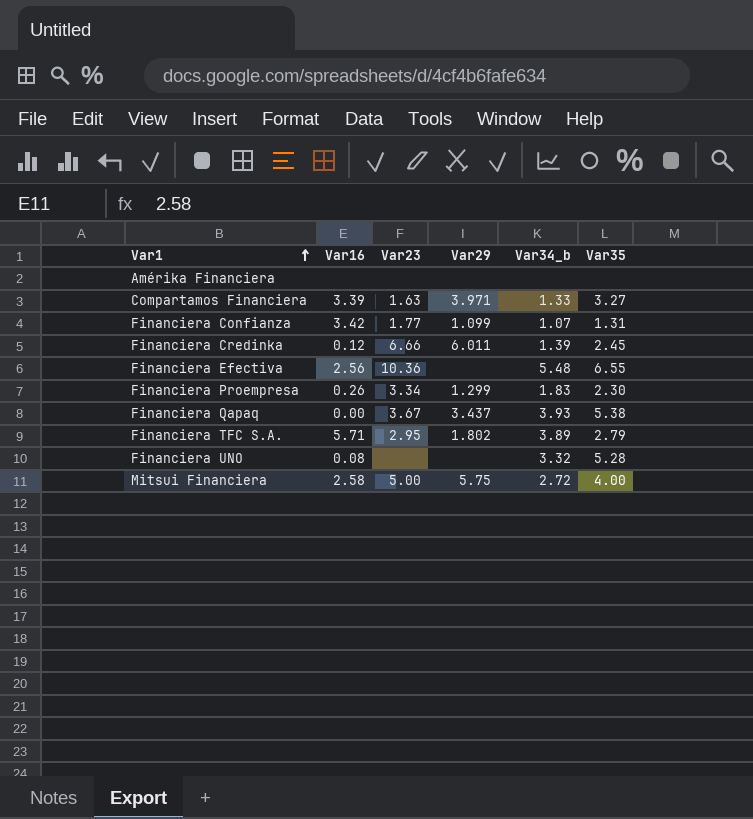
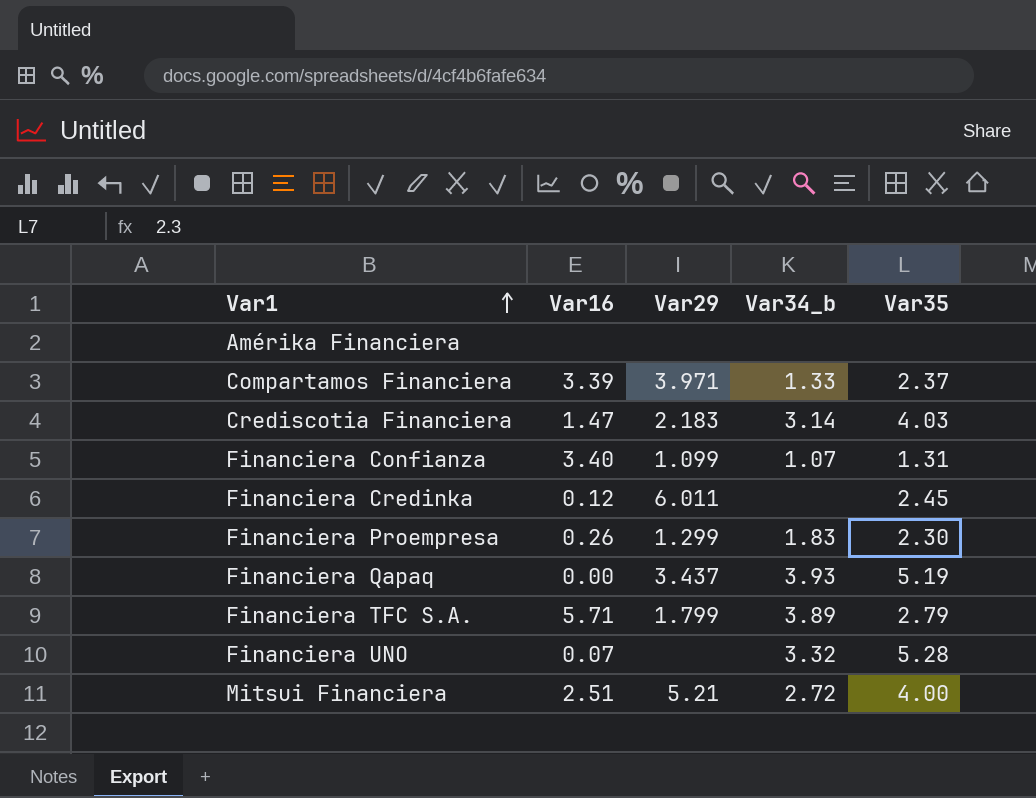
column Var23 | position: 3 -> none
row Financiera Efectiva: 2.56 | 10.36 | none | 5.48 | 6.55 -> none
Compartamos Financiera | Var35: 3.27 -> 2.37
row Crediscotia Financiera: none -> 1.47 | 2.183 | 3.14 | 4.03
Financiera Confianza | Var16: 3.42 -> 3.40
Financiera Credinka | Var34_b: 1.39 -> none
Financiera Qapaq | Var35: 5.38 -> 5.19
Financiera TFC S.A. | Var29: 1.802 -> 1.799
Financiera UNO | Var16: 0.08 -> 0.07
Mitsui Financiera | Var16: 2.58 -> 2.51
Mitsui Financiera | Var29: 5.75 -> 5.21

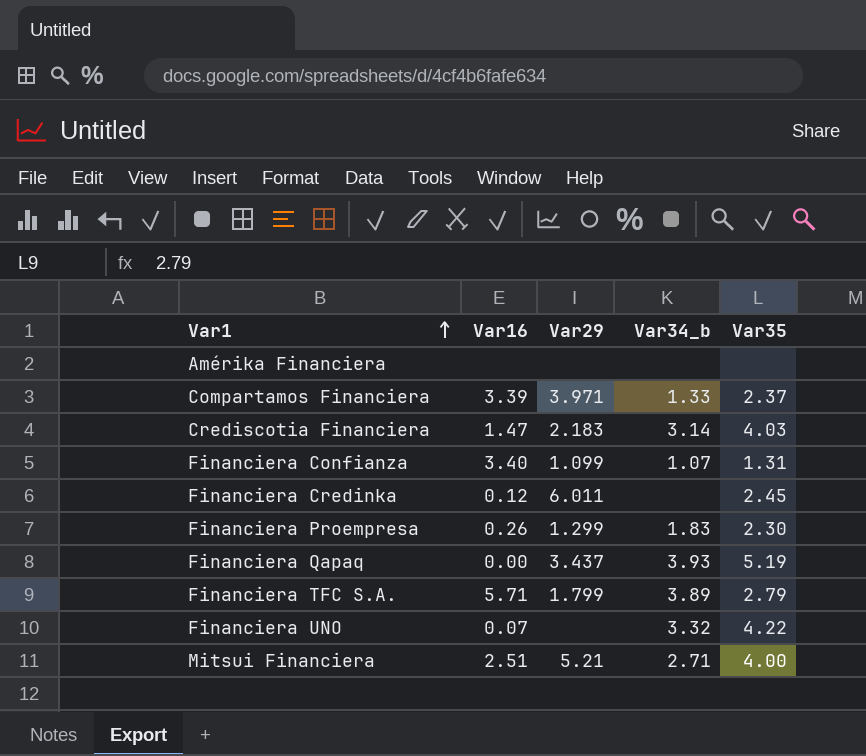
Financiera UNO | Var35: 5.28 -> 4.22
Mitsui Financiera | Var34_b: 2.72 -> 2.71

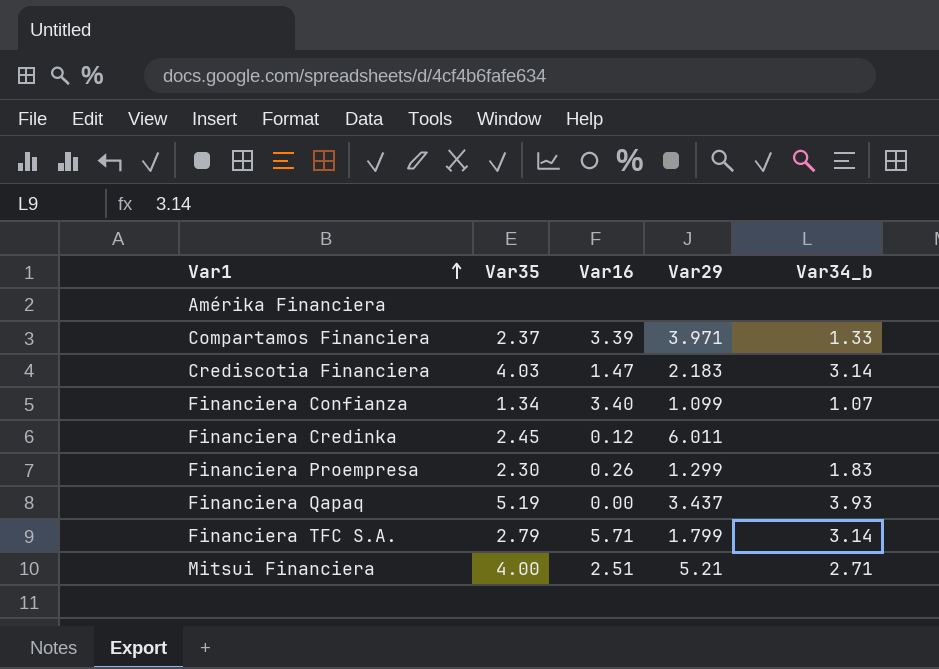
column Var35 | position: 5 -> 2
row Financiera UNO: 0.07 | none | 3.32 | 4.22 -> none
Financiera Confianza | Var35: 1.31 -> 1.34
Financiera TFC S.A. | Var34_b: 3.89 -> 3.14

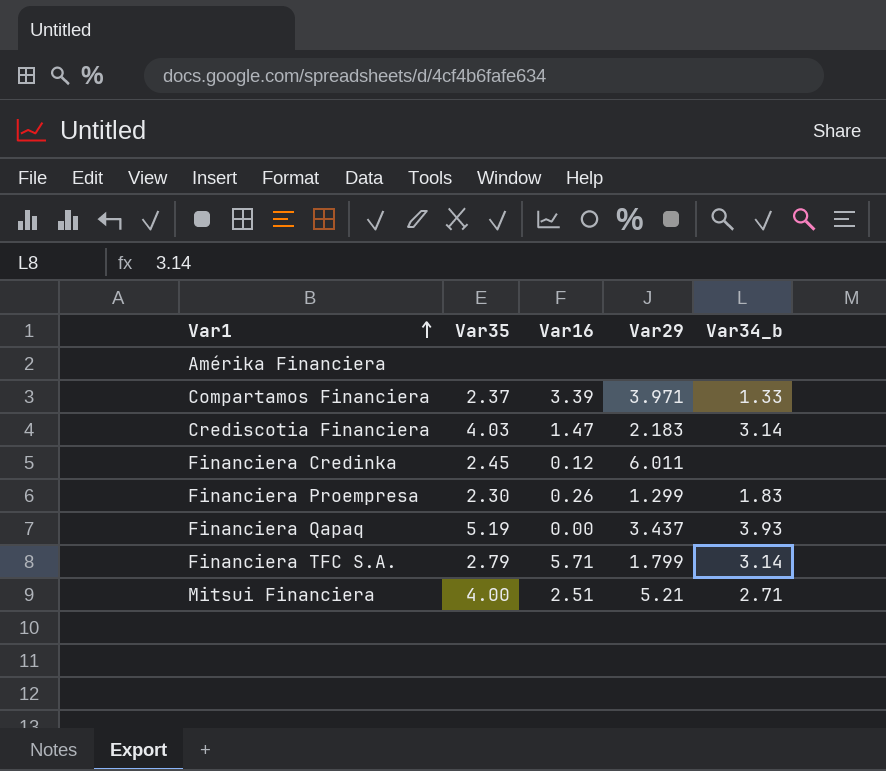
row Financiera Confianza: 1.34 | 3.40 | 1.099 | 1.07 -> none

